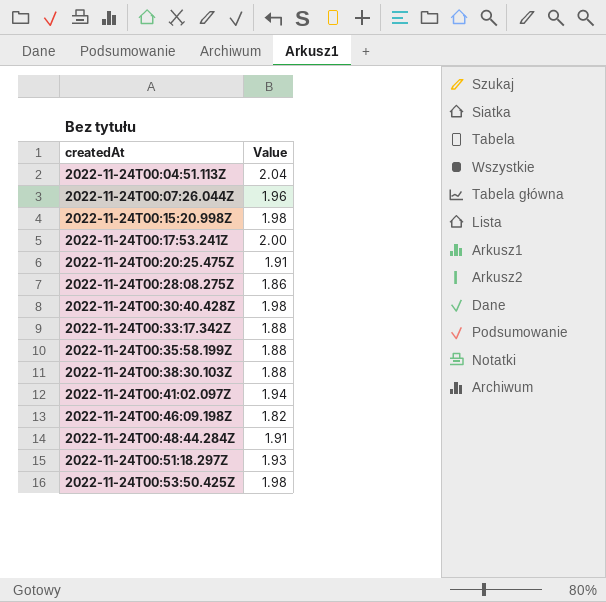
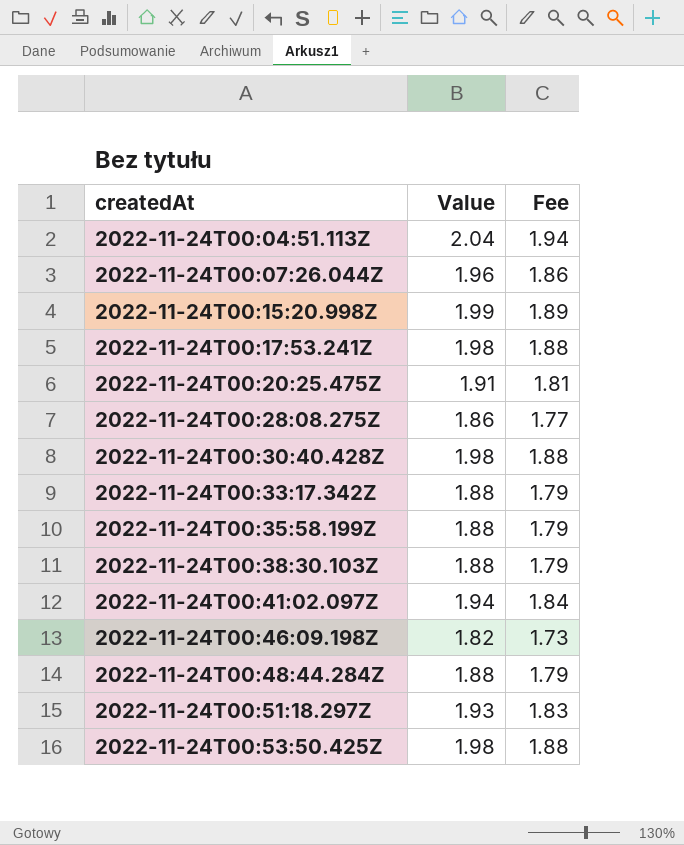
column Fee | formula: none -> [Value] * 0.95
2022-11-24T00:15:20.998Z | Value: 1.98 -> 1.99
2022-11-24T00:17:53.241Z | Value: 2.00 -> 1.98
2022-11-24T00:48:44.284Z | Value: 1.91 -> 1.88

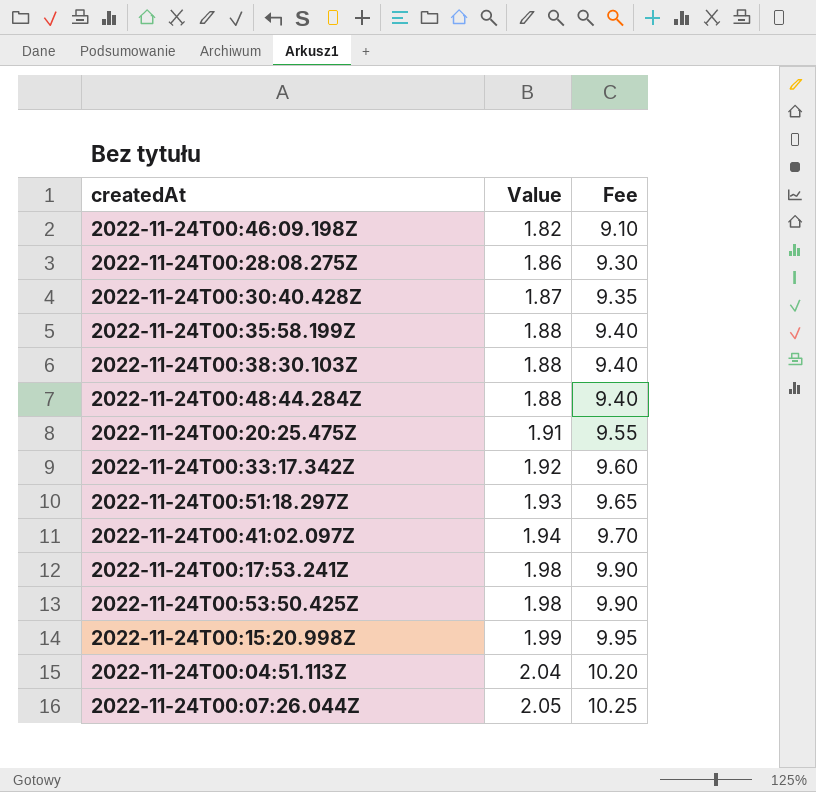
row order: createdAt ascending -> Value ascending
column Fee | formula: [Value] * 0.95 -> [Value] * 5
2022-11-24T00:30:40.428Z | Value: 1.98 -> 1.87
2022-11-24T00:33:17.342Z | Value: 1.88 -> 1.92
2022-11-24T00:07:26.044Z | Value: 1.96 -> 2.05

